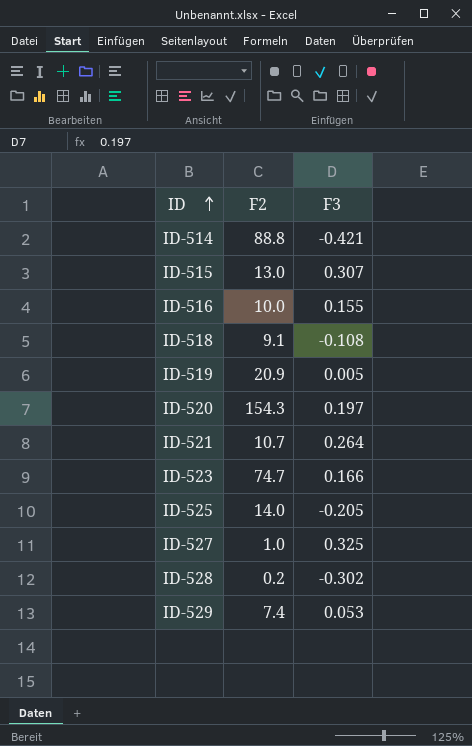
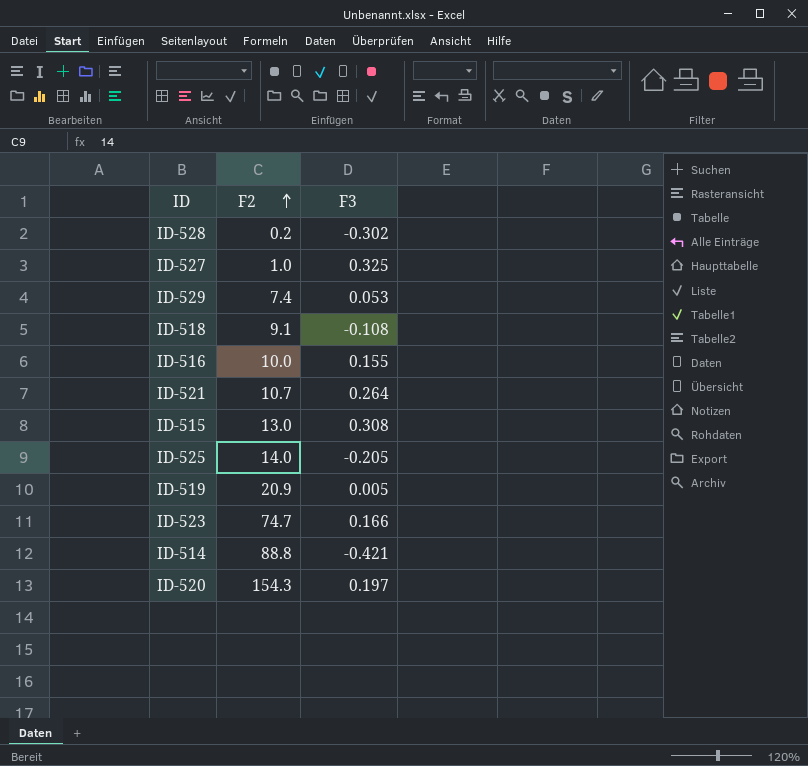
row order: ID ascending -> F2 ascending
ID-515 | F3: 0.307 -> 0.308

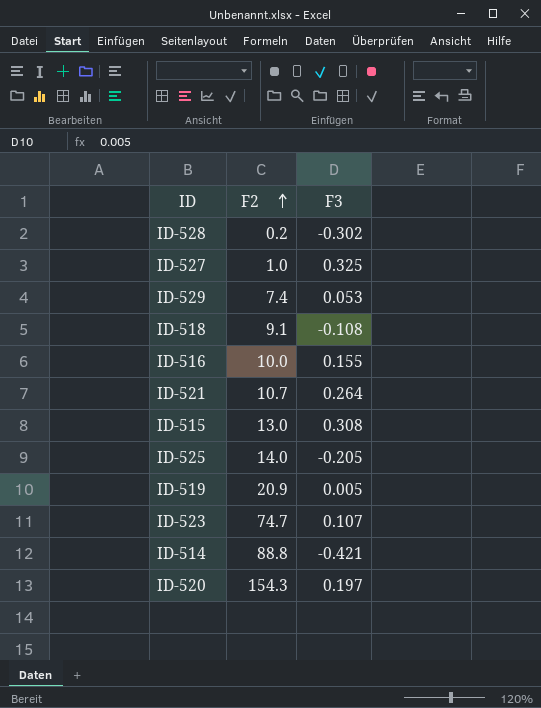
ID-523 | F3: 0.166 -> 0.107

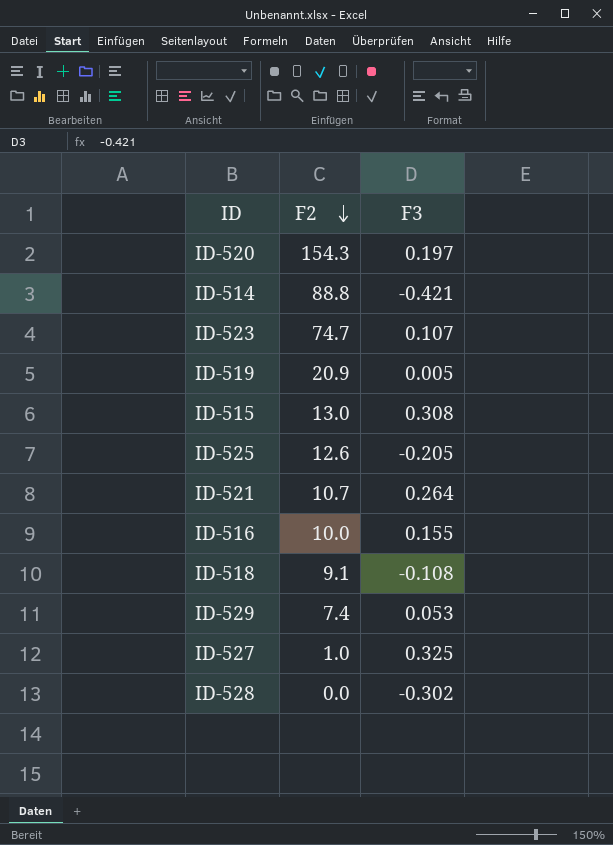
row order: F2 ascending -> F2 descending
ID-525 | F2: 14.0 -> 12.6
ID-528 | F2: 0.2 -> 0.0

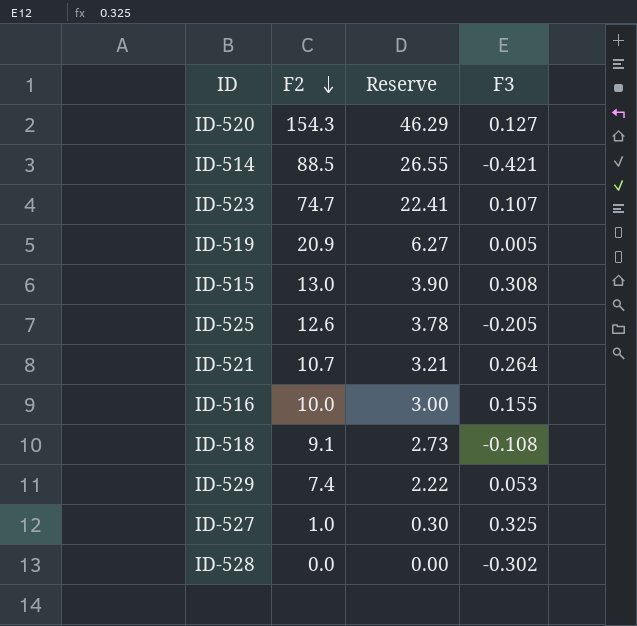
column Reserve | formula: none -> [F2] * 0.3
ID-520 | F3: 0.197 -> 0.127
ID-514 | F2: 88.8 -> 88.5

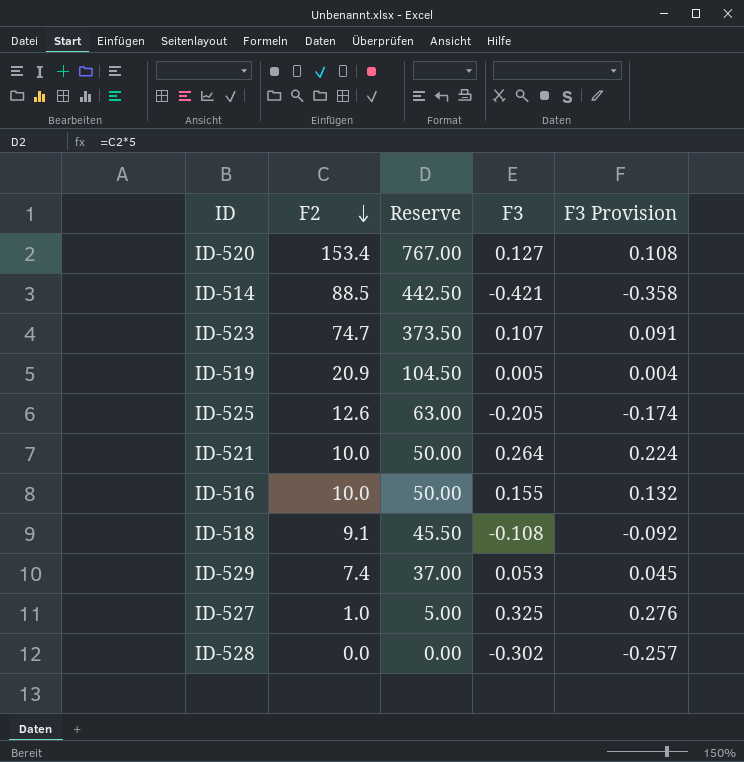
column Reserve | formula: [F2] * 0.3 -> [F2] * 5
column F3 Provision | formula: none -> [F3] * 0.85
row ID-515: 13.0 | 3.90 | 0.308 -> none
ID-520 | F2: 154.3 -> 153.4
ID-521 | F2: 10.7 -> 10.0

